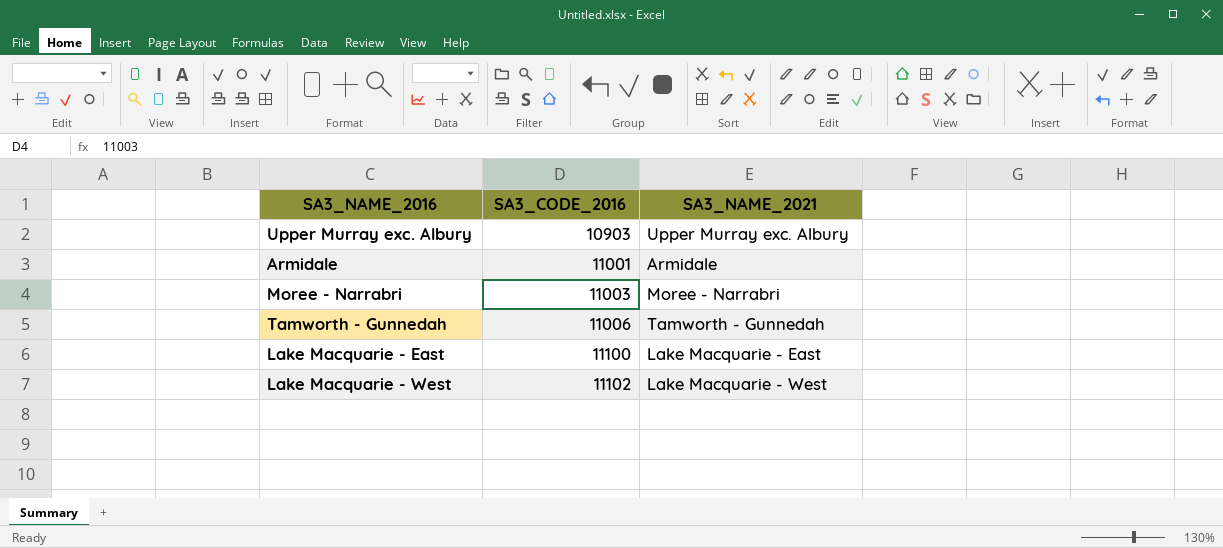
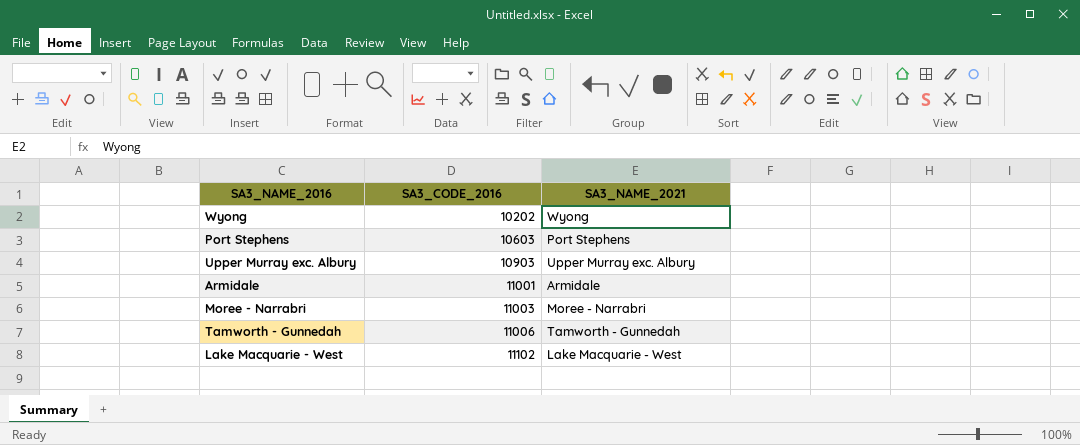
row Lake Macquarie - East: 11100 | Lake Macquarie - East -> none
row Wyong: none -> 10202 | Wyong
row Port Stephens: none -> 10603 | Port Stephens

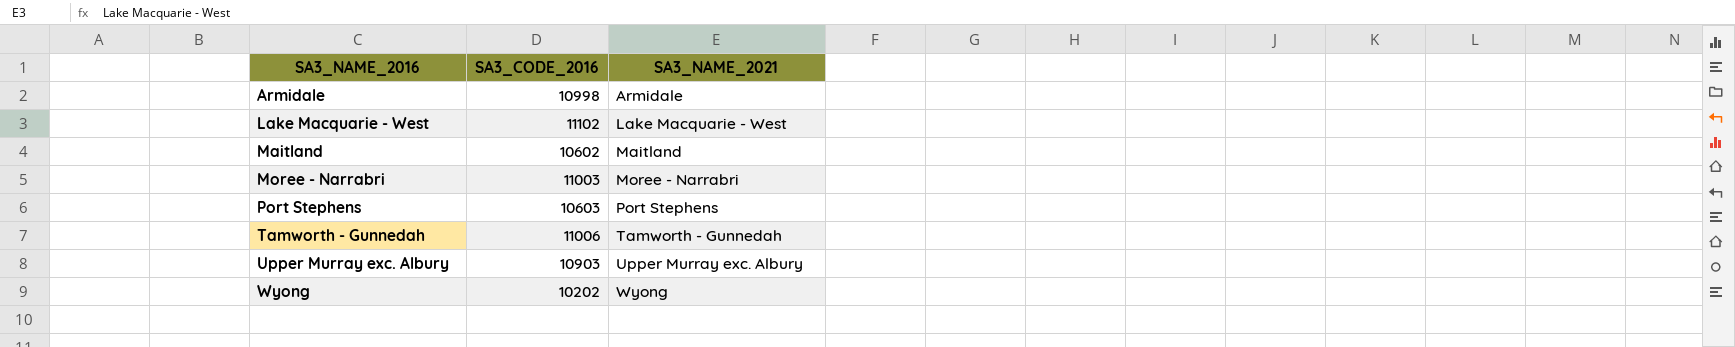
row order: SA3_CODE_2016 ascending -> SA3_NAME_2016 ascending
Armidale | SA3_CODE_2016: 11001 -> 10998
row Maitland: none -> 10602 | Maitland

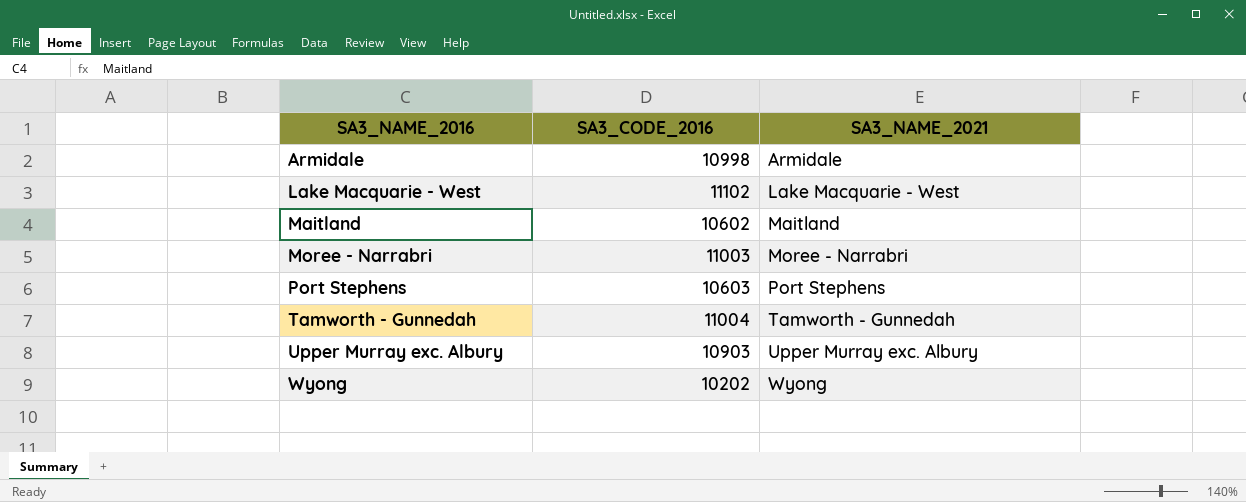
Tamworth - Gunnedah | SA3_CODE_2016: 11006 -> 11004

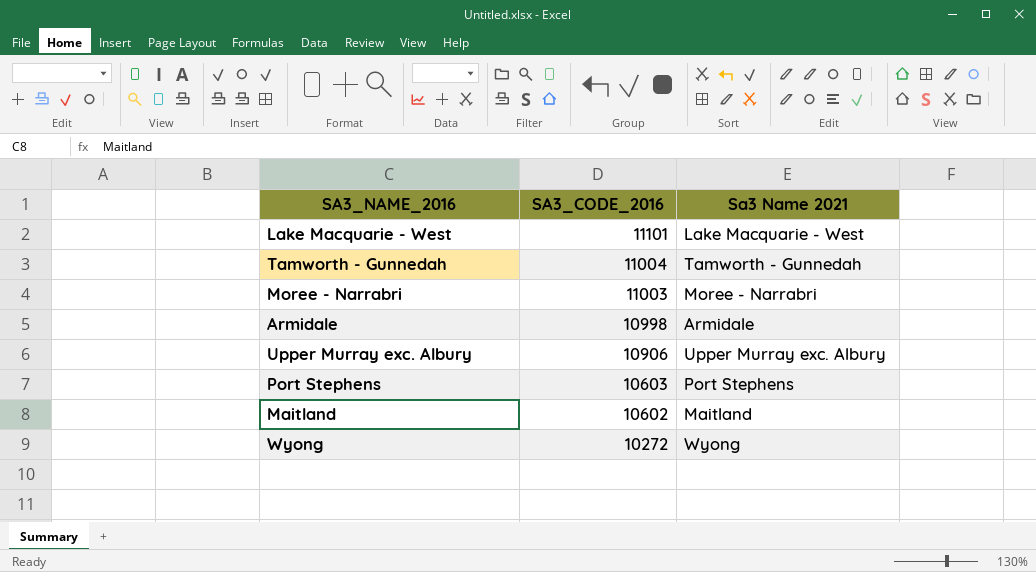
row order: SA3_NAME_2016 ascending -> SA3_CODE_2016 descending
column name: SA3_NAME_2021 -> Sa3 Name 2021
Lake Macquarie - West | SA3_CODE_2016: 11102 -> 11101
Upper Murray exc. Albury | SA3_CODE_2016: 10903 -> 10906
Wyong | SA3_CODE_2016: 10202 -> 10272

